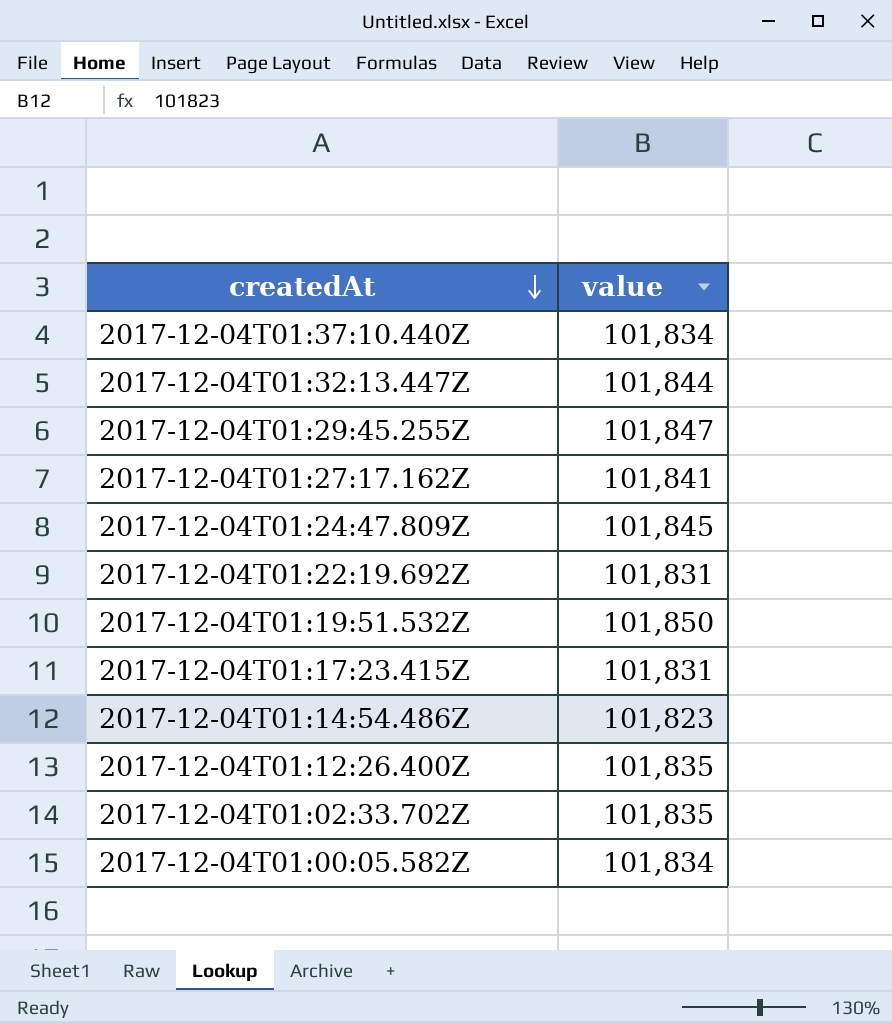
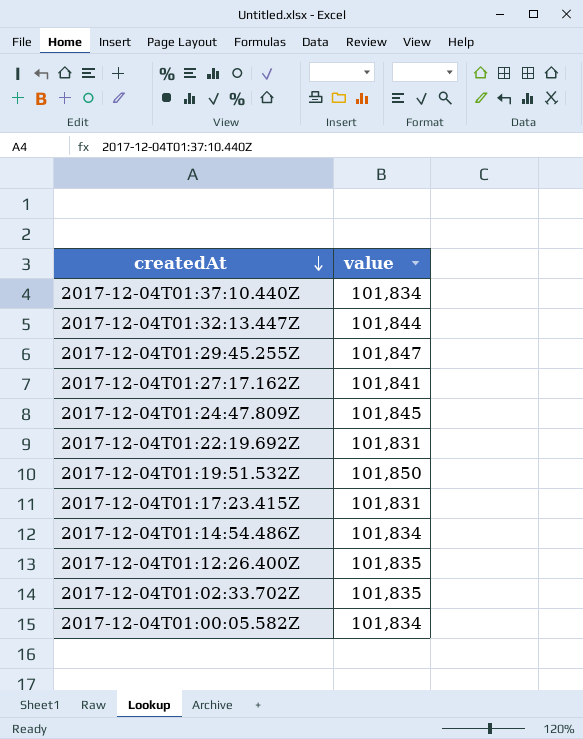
2017-12-04T01:14:54.486Z | value: 101,823 -> 101,834

